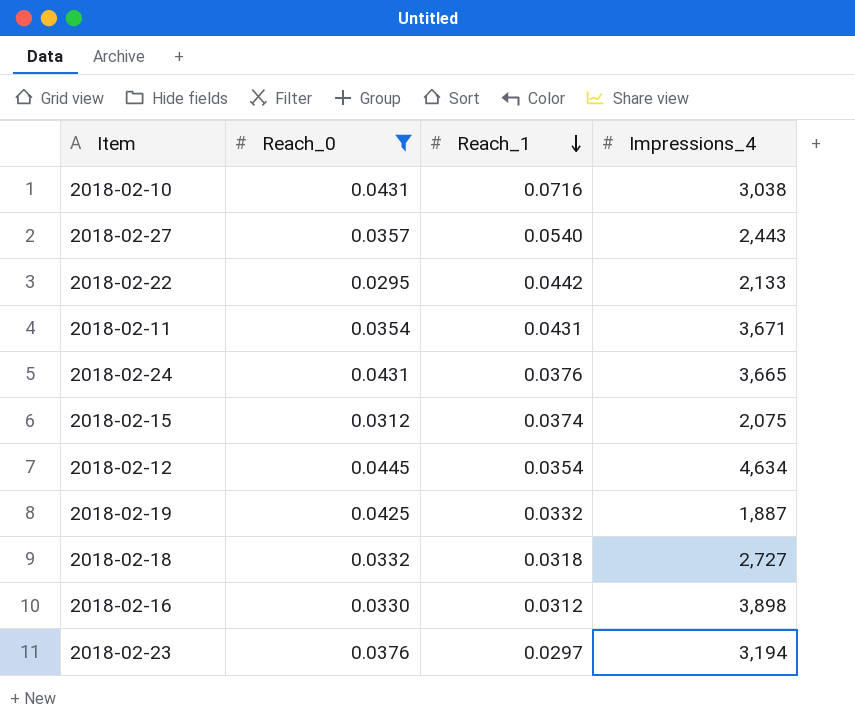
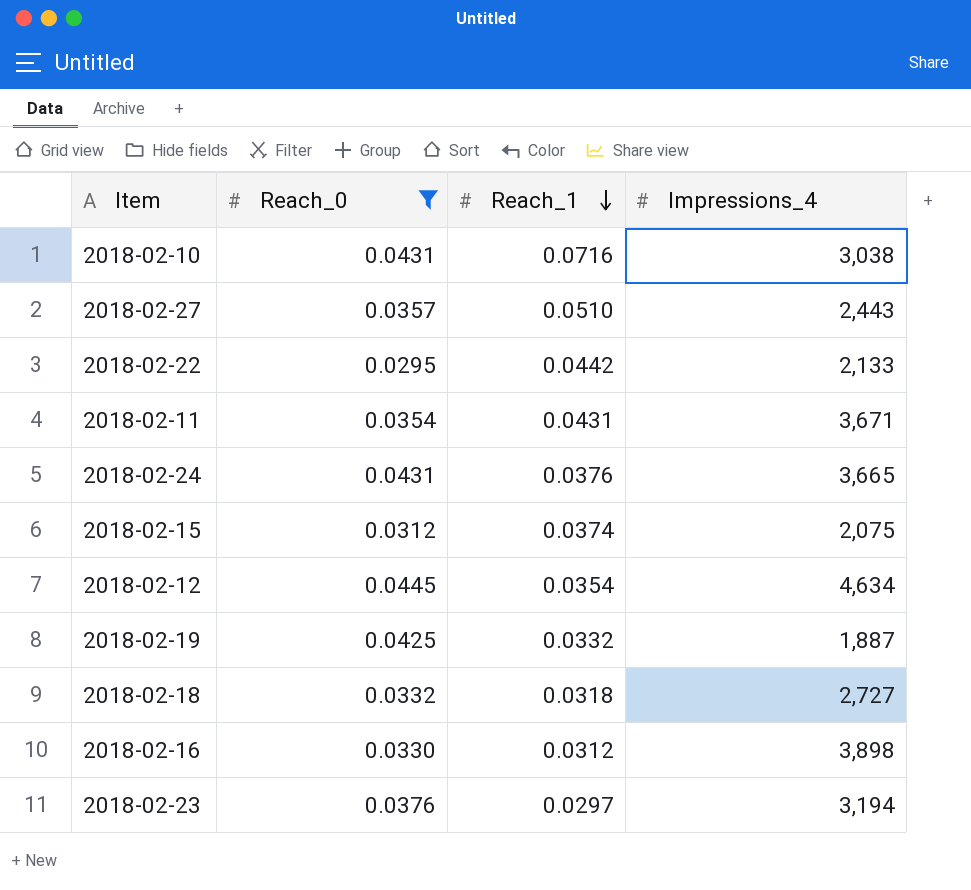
2018-02-27 | Reach_1: 0.0540 -> 0.0510

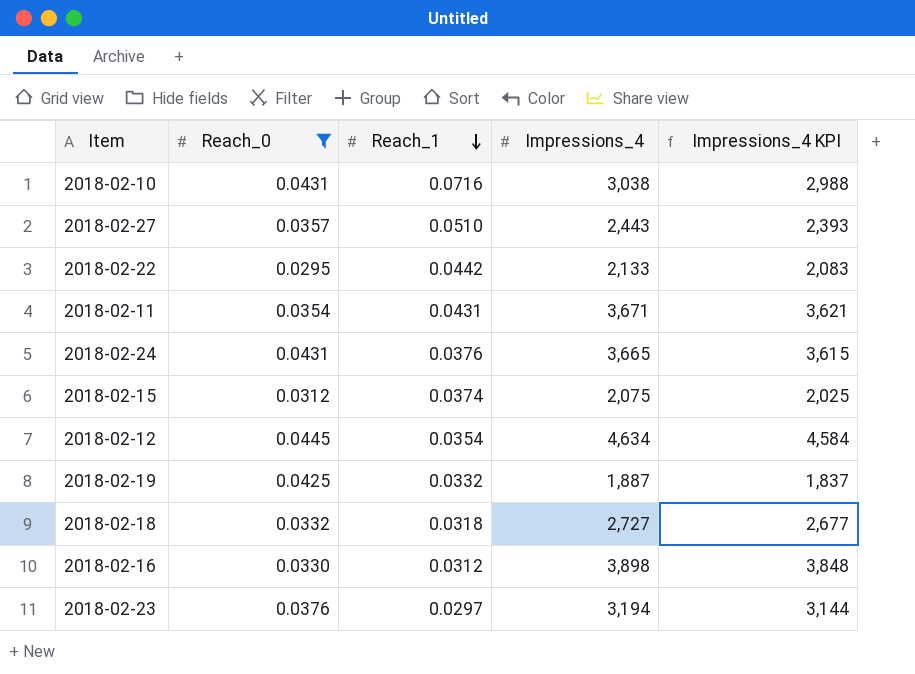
column Impressions_4 KPI | formula: none -> [Impressions_4] - 50

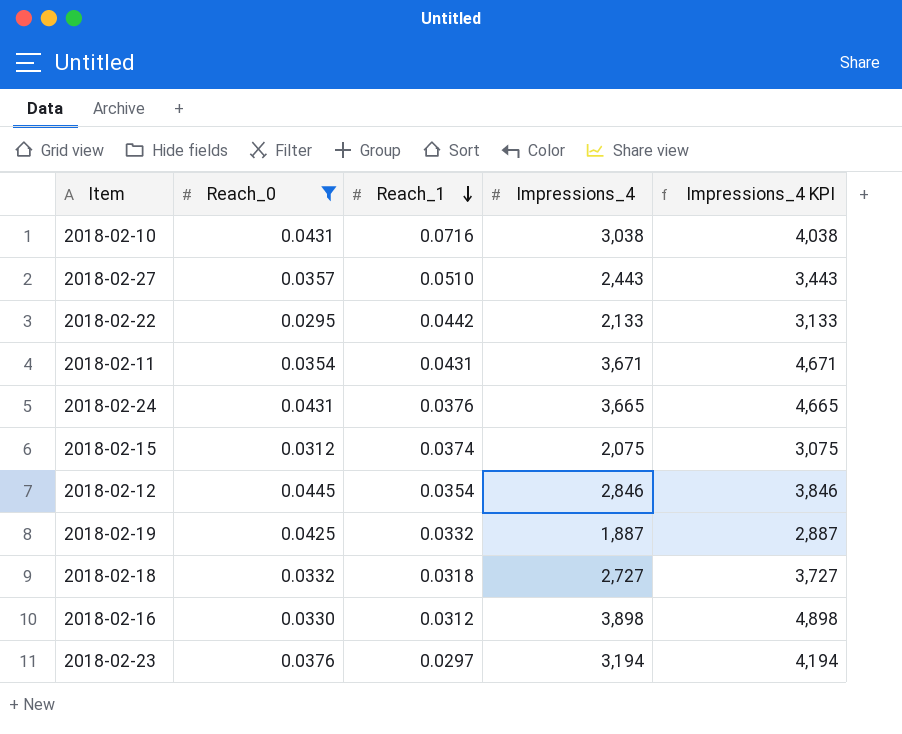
column Impressions_4 KPI | formula: [Impressions_4] - 50 -> [Impressions_4] + 1000
2018-02-12 | Impressions_4: 4,634 -> 2,846

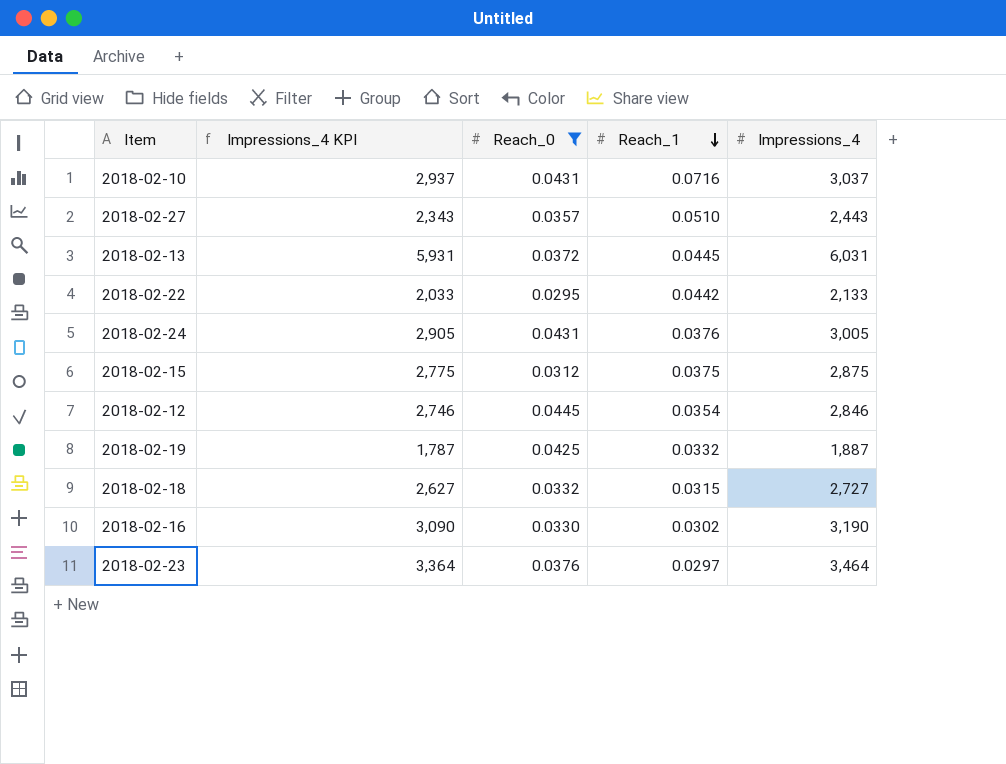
column Impressions_4 KPI | formula: [Impressions_4] + 1000 -> [Impressions_4] - 100
column Impressions_4 KPI | position: 5 -> 2
row 2018-02-11: 0.0354 | 0.0431 | 3,671 | 4,671 -> none
2018-02-10 | Impressions_4: 3,038 -> 3,037
row 2018-02-13: none -> 5,931 | 0.0372 | 0.0445 | 6,031
2018-02-24 | Impressions_4: 3,665 -> 3,005
2018-02-15 | Reach_1: 0.0374 -> 0.0375
2018-02-15 | Impressions_4: 2,075 -> 2,875
2018-02-18 | Reach_1: 0.0318 -> 0.0315
2018-02-16 | Reach_1: 0.0312 -> 0.0302
2018-02-16 | Impressions_4: 3,898 -> 3,190
2018-02-23 | Impressions_4: 3,194 -> 3,464

